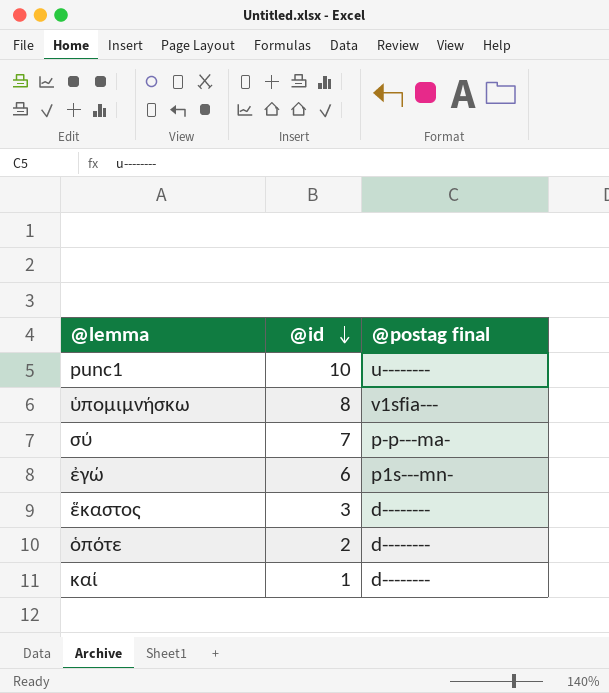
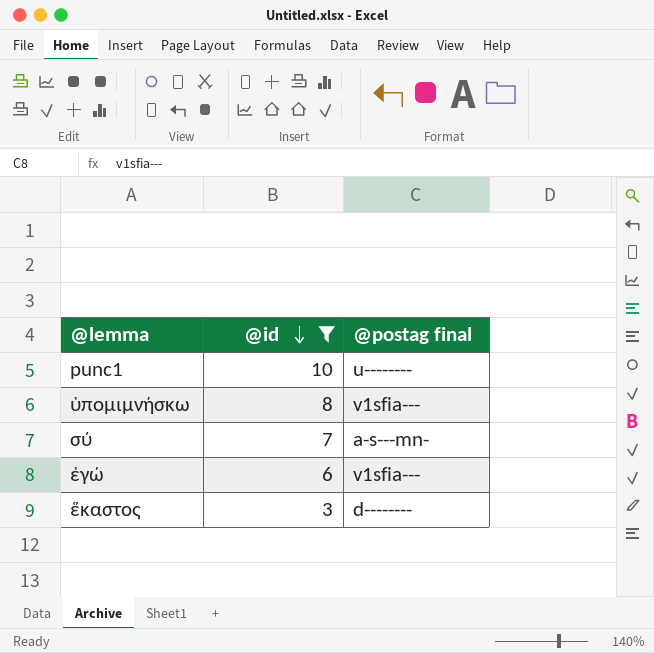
filter: none -> @id >= 3
σύ | @postag final: p-p---ma- -> a-s---mn-
ἐγώ | @postag final: p1s---mn- -> v1sfia---

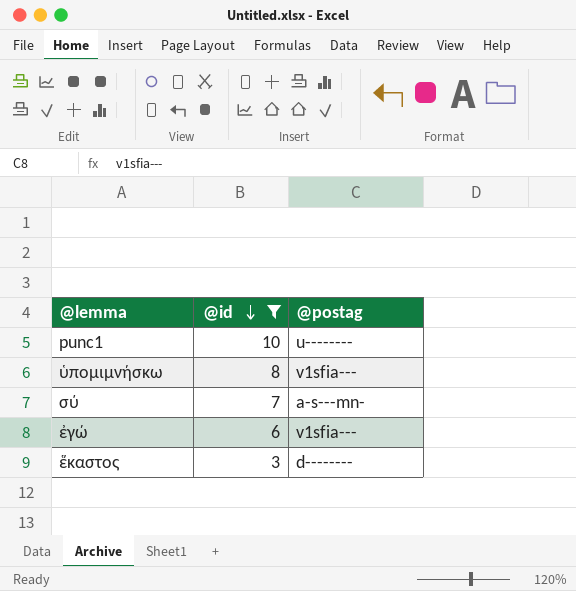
column name: @postag final -> @postag

